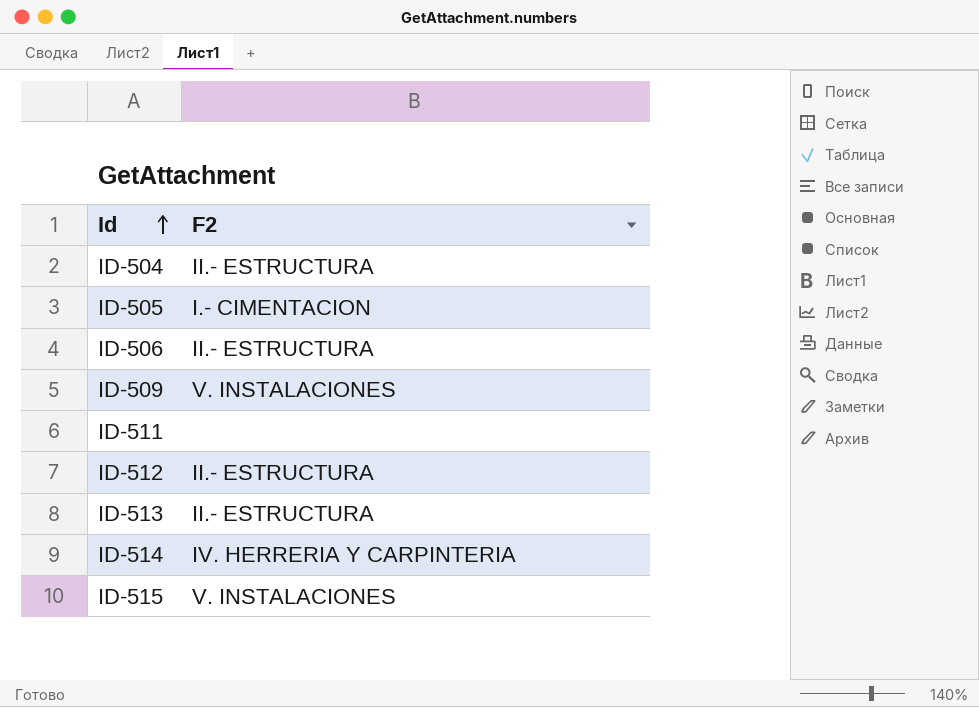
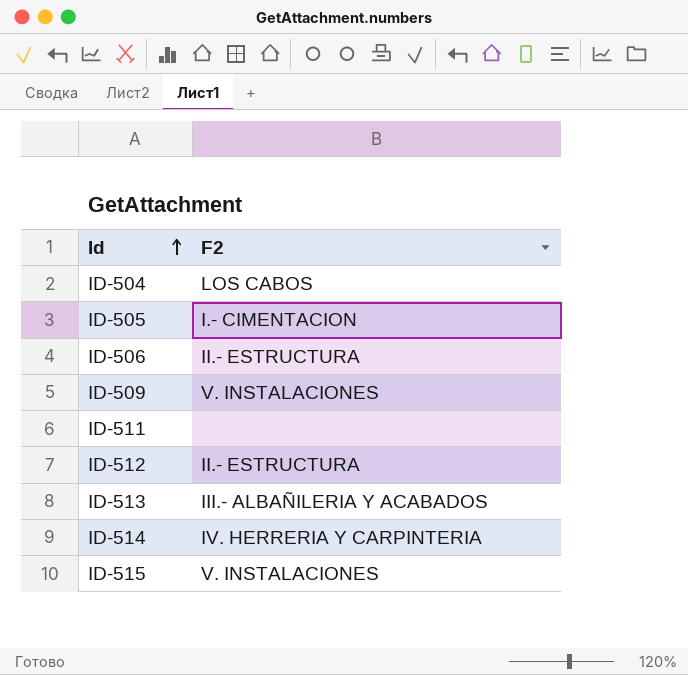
ID-504 | F2: II.- ESTRUCTURA -> LOS CABOS
ID-513 | F2: II.- ESTRUCTURA -> III.- ALBAÑILERIA Y ACABADOS

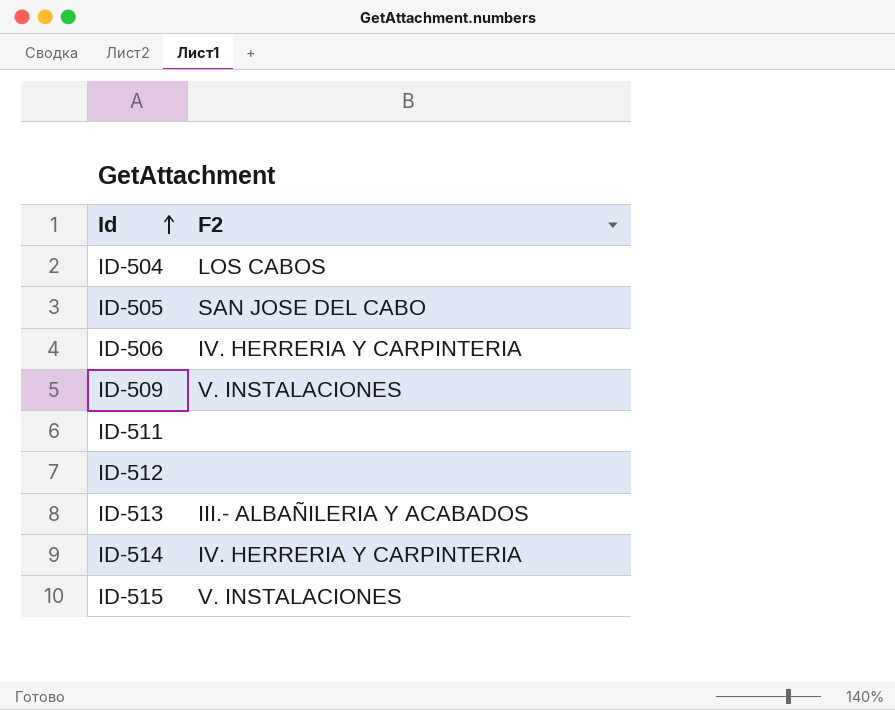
ID-505 | F2: I.- CIMENTACION -> SAN JOSE DEL CABO
ID-506 | F2: II.- ESTRUCTURA -> IV. HERRERIA Y CARPINTERIA
ID-512 | F2: II.- ESTRUCTURA -> none

